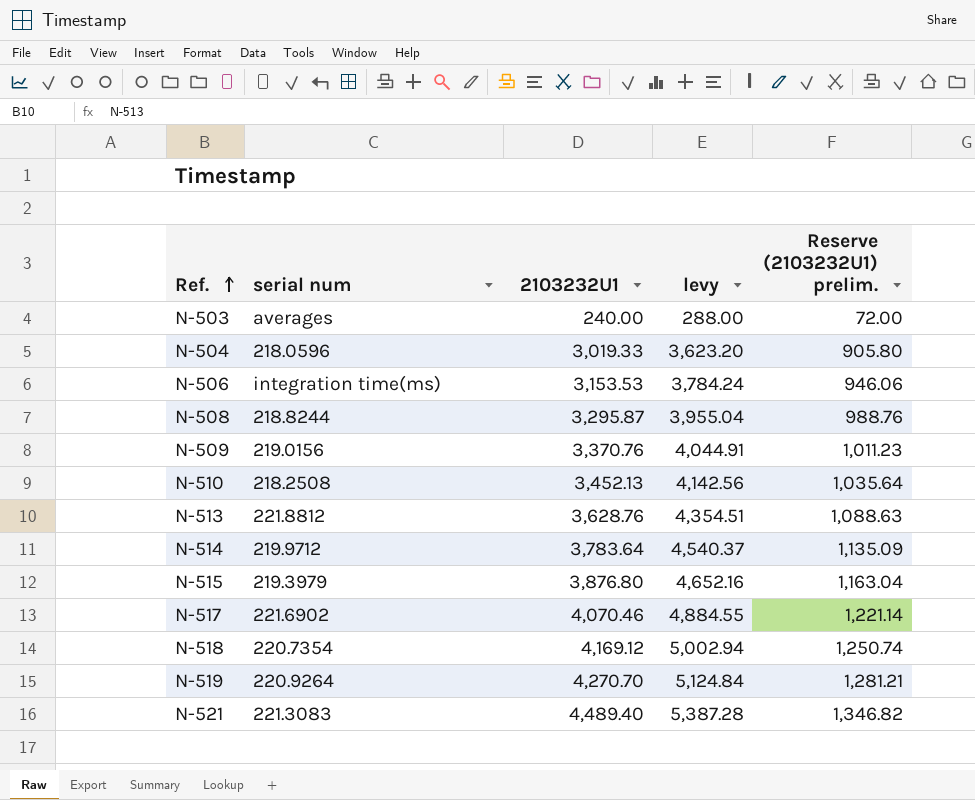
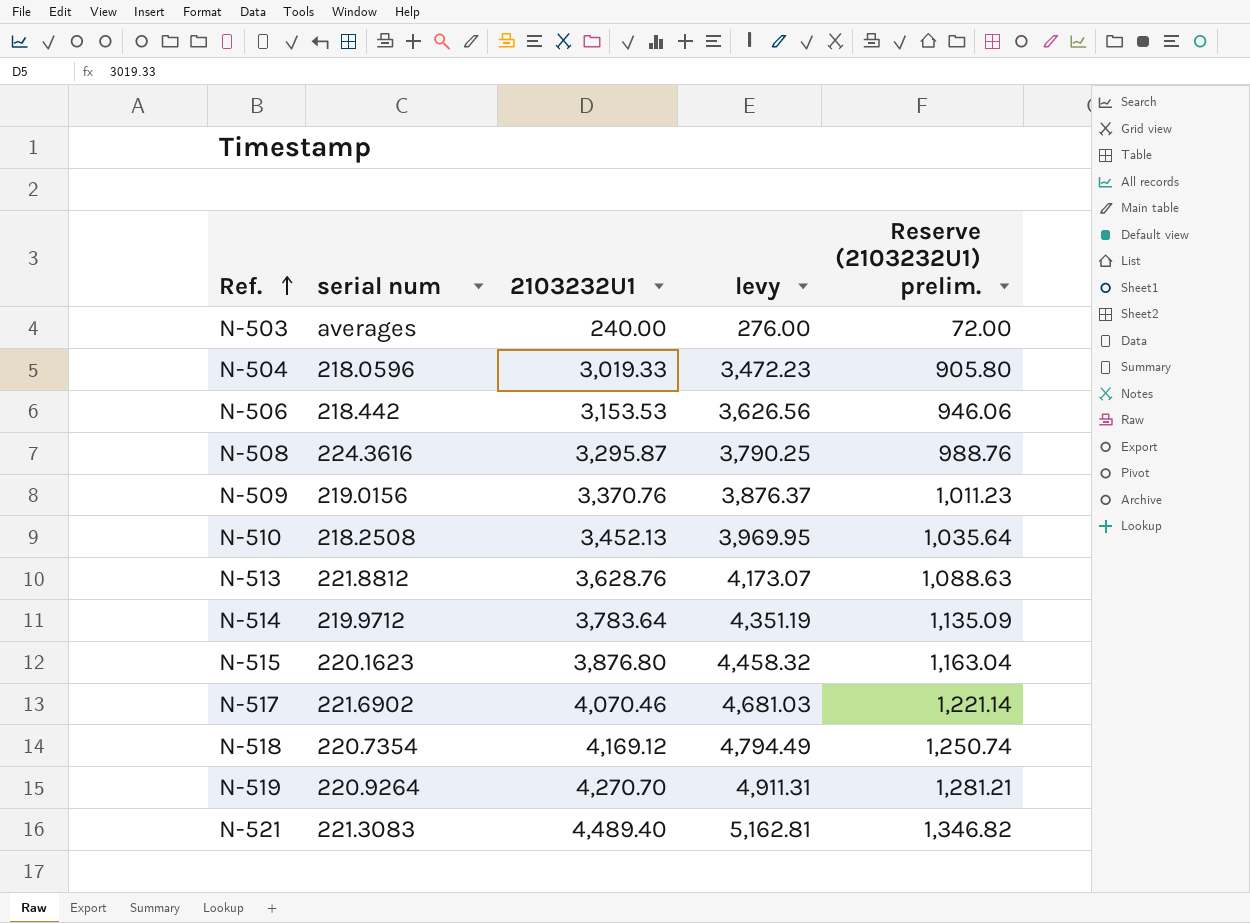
column levy | formula: [2103232U1] * 1.2 -> [2103232U1] * 1.15
N-506 | serial num: integration time(ms) -> 218.442
N-508 | serial num: 218.8244 -> 224.3616
N-515 | serial num: 219.3979 -> 220.1623

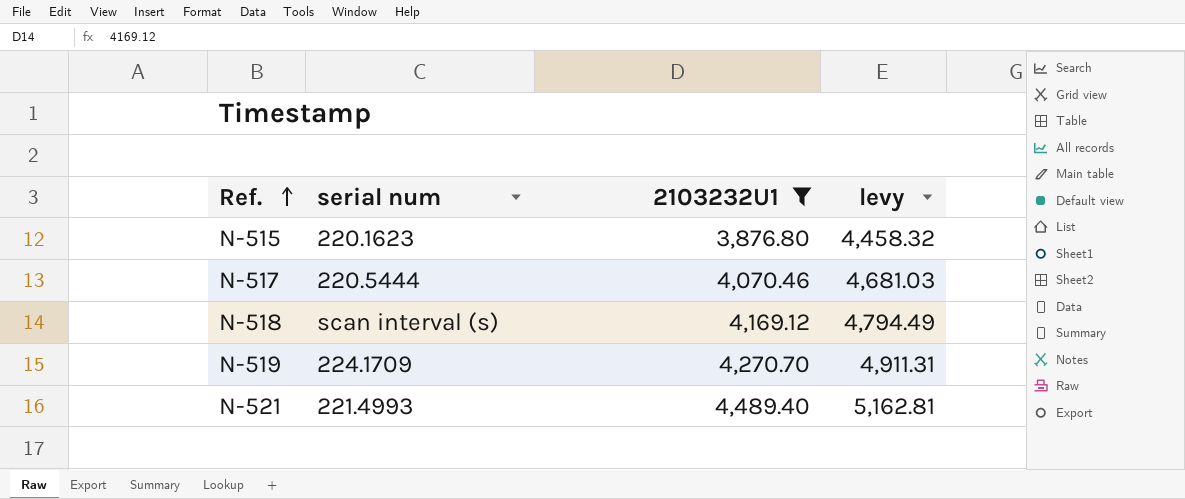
filter: none -> 2103232U1 >= 3,876.80
column Reserve (2103232U1) prelim. | formula: [2103232U1] * 0.3 -> none
N-517 | serial num: 221.6902 -> 220.5444
N-518 | serial num: 220.7354 -> scan interval (s)
N-519 | serial num: 220.9264 -> 224.1709
N-521 | serial num: 221.3083 -> 221.4993

